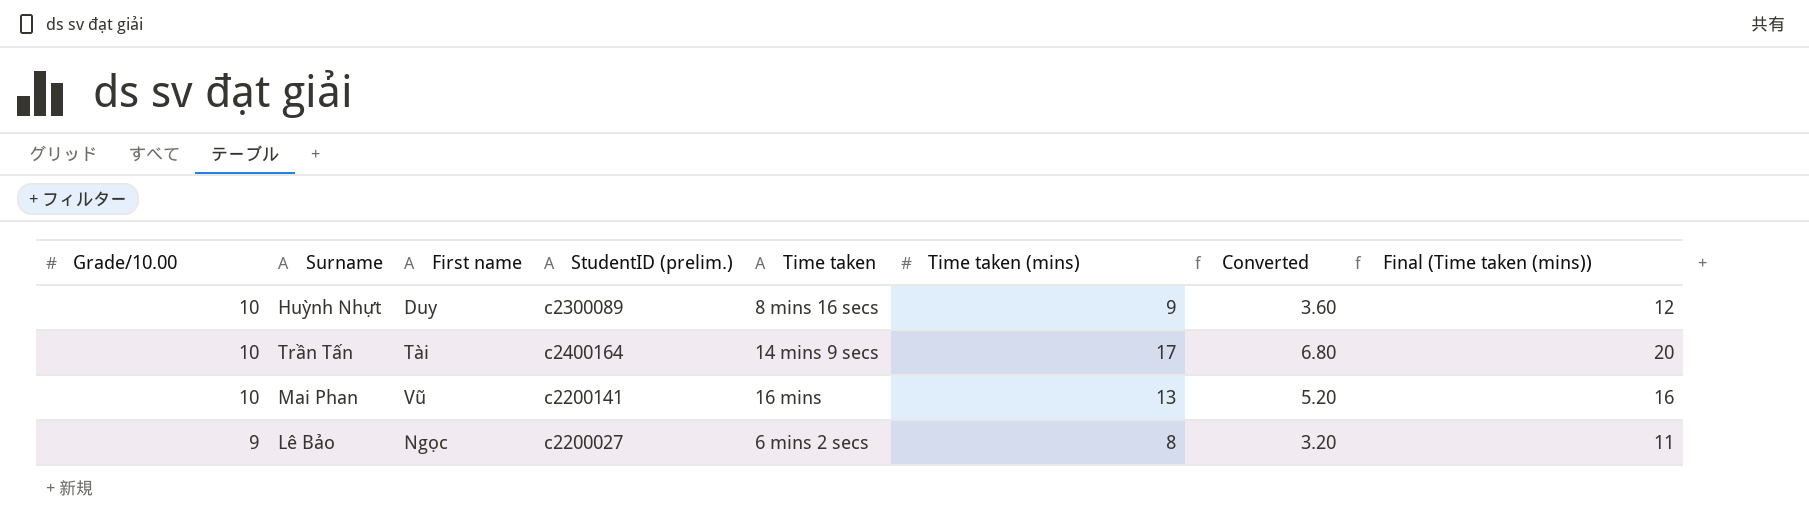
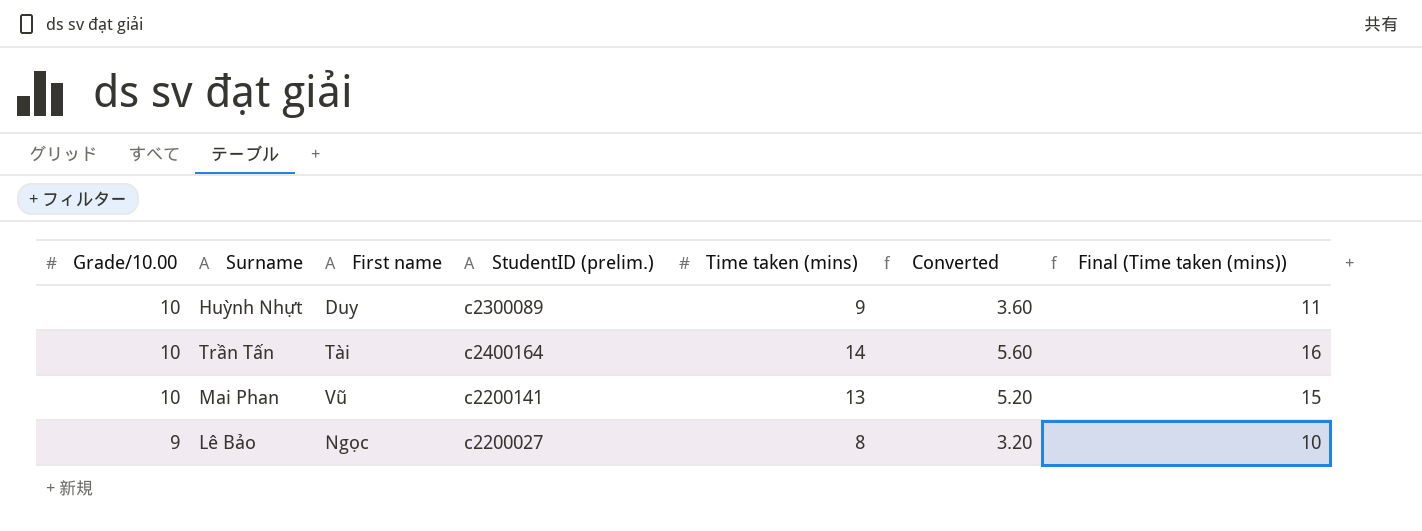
column Time taken | position: 5 -> none
column Final (Time taken (mins)) | formula: [Time taken (mins)] + 3 -> [Time taken (mins)] + 2
Trần Tấn | Time taken (mins): 17 -> 14
Trần Tấn | Converted: 6.80 -> 5.60

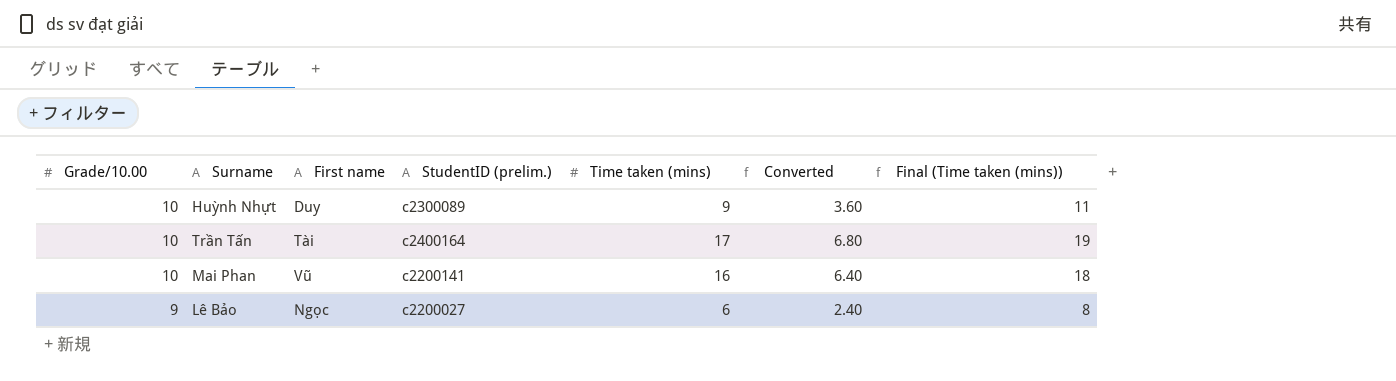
Trần Tấn | Time taken (mins): 14 -> 17
Trần Tấn | Converted: 5.60 -> 6.80
Trần Tấn | Final (Time taken (mins)): 16 -> 19
Mai Phan | Time taken (mins): 13 -> 16
Mai Phan | Converted: 5.20 -> 6.40
Mai Phan | Final (Time taken (mins)): 15 -> 18
Lê Bảo | Time taken (mins): 8 -> 6
Lê Bảo | Converted: 3.20 -> 2.40
Lê Bảo | Final (Time taken (mins)): 10 -> 8

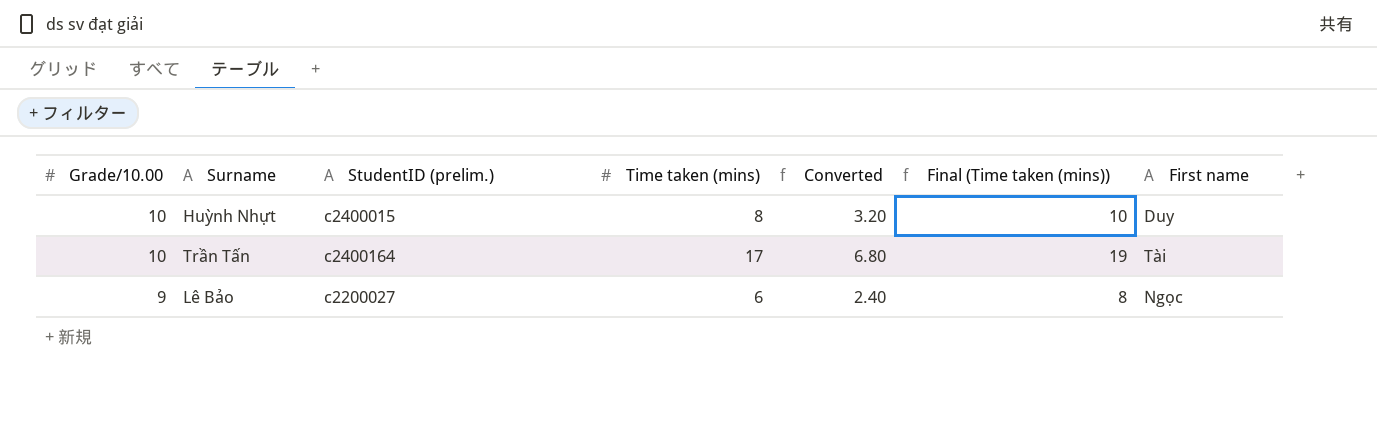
column First name | position: 3 -> 7
row Mai Phan: 10 | Vũ | c2200141 | 16 | 6.40 | 18 -> none
Huỳnh Nhựt | StudentID (prelim.): c2300089 -> c2400015
Huỳnh Nhựt | Time taken (mins): 9 -> 8
Huỳnh Nhựt | Converted: 3.60 -> 3.20
Huỳnh Nhựt | Final (Time taken (mins)): 11 -> 10

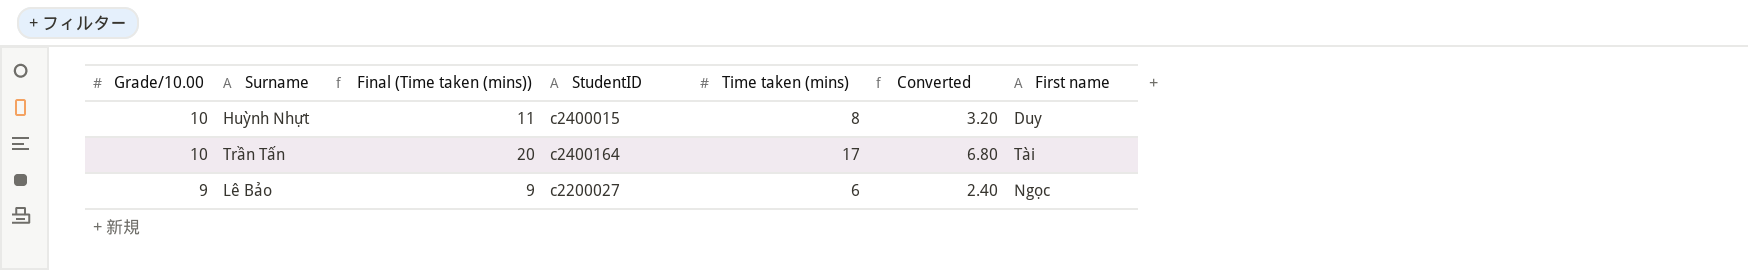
column Final (Time taken (mins)) | formula: [Time taken (mins)] + 2 -> [Time taken (mins)] + 3
column Final (Time taken (mins)) | position: 6 -> 3
column name: StudentID (prelim.) -> StudentID

